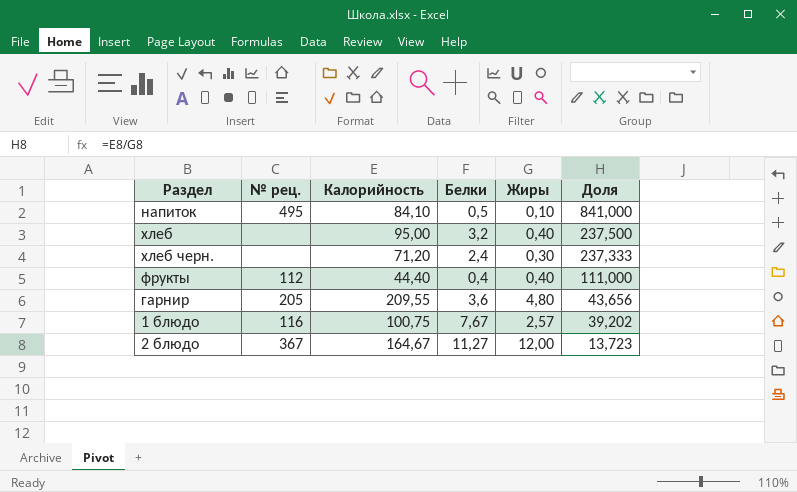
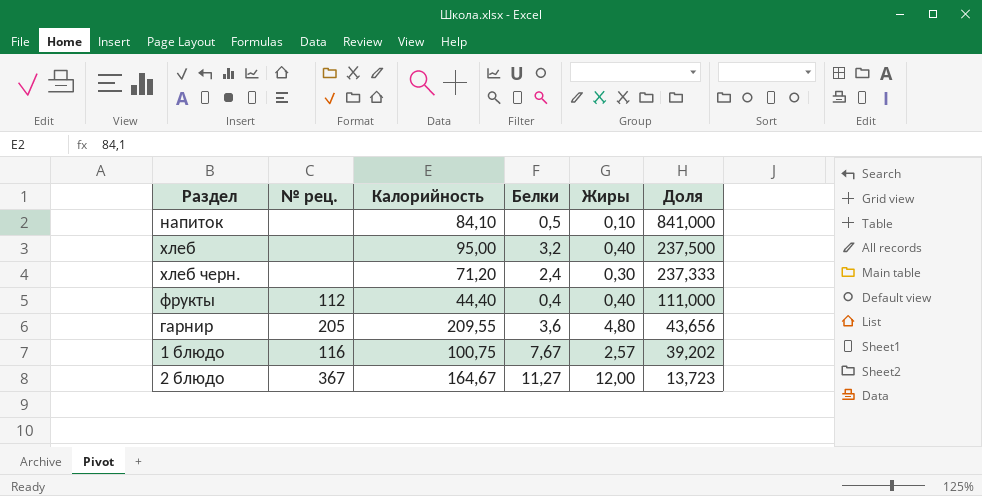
напиток | № рец.: 495 -> none

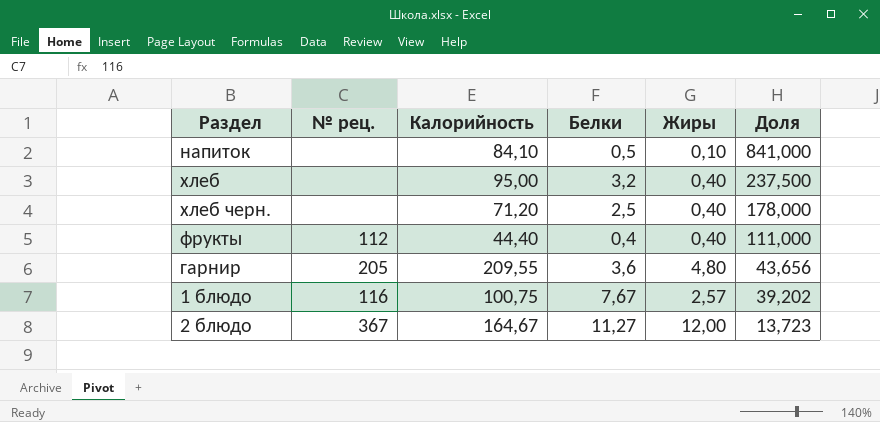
хлеб черн. | Белки: 2,4 -> 2,5
хлеб черн. | Жиры: 0,30 -> 0,40
хлеб черн. | Доля: 237,333 -> 178,000

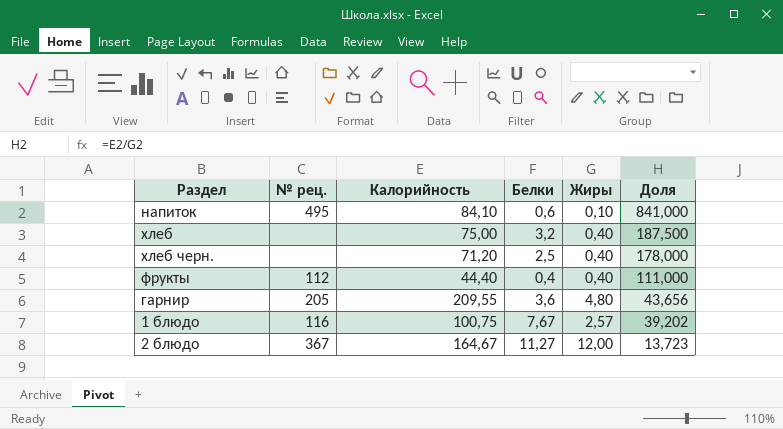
напиток | № рец.: none -> 495
напиток | Белки: 0,5 -> 0,6
хлеб | Калорийность: 95,00 -> 75,00
хлеб | Доля: 237,500 -> 187,500

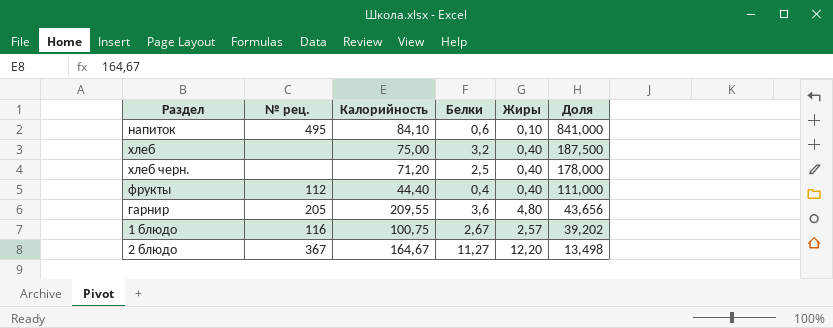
1 блюдо | Белки: 7,67 -> 2,67
2 блюдо | Жиры: 12,00 -> 12,20
2 блюдо | Доля: 13,723 -> 13,498

